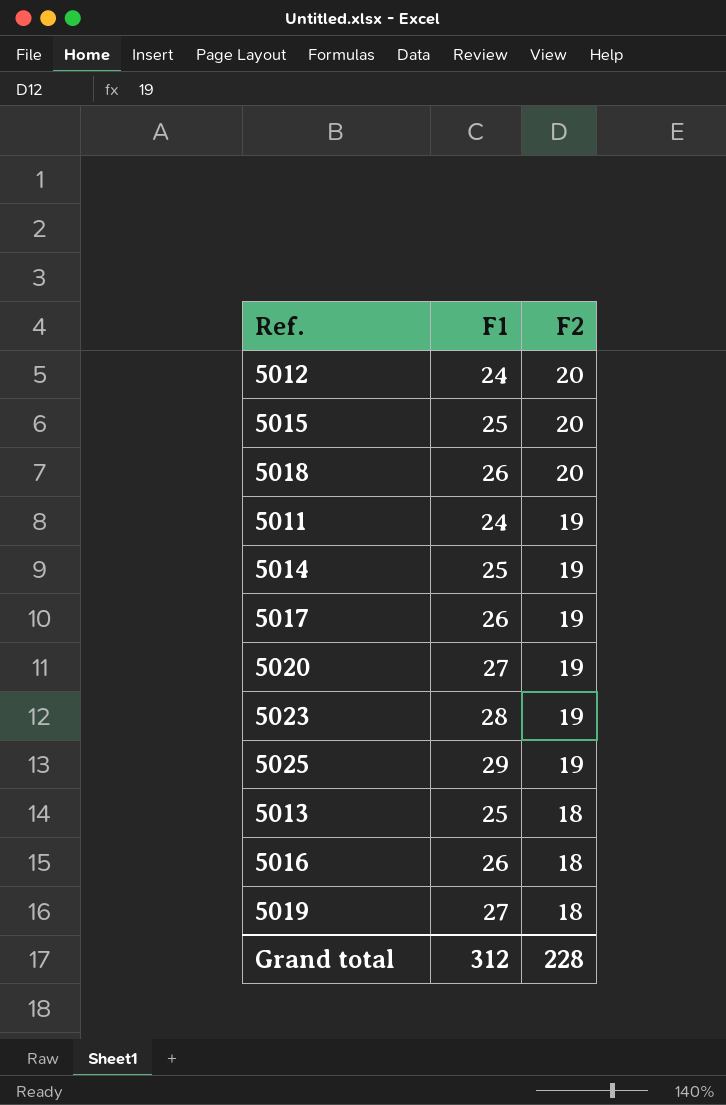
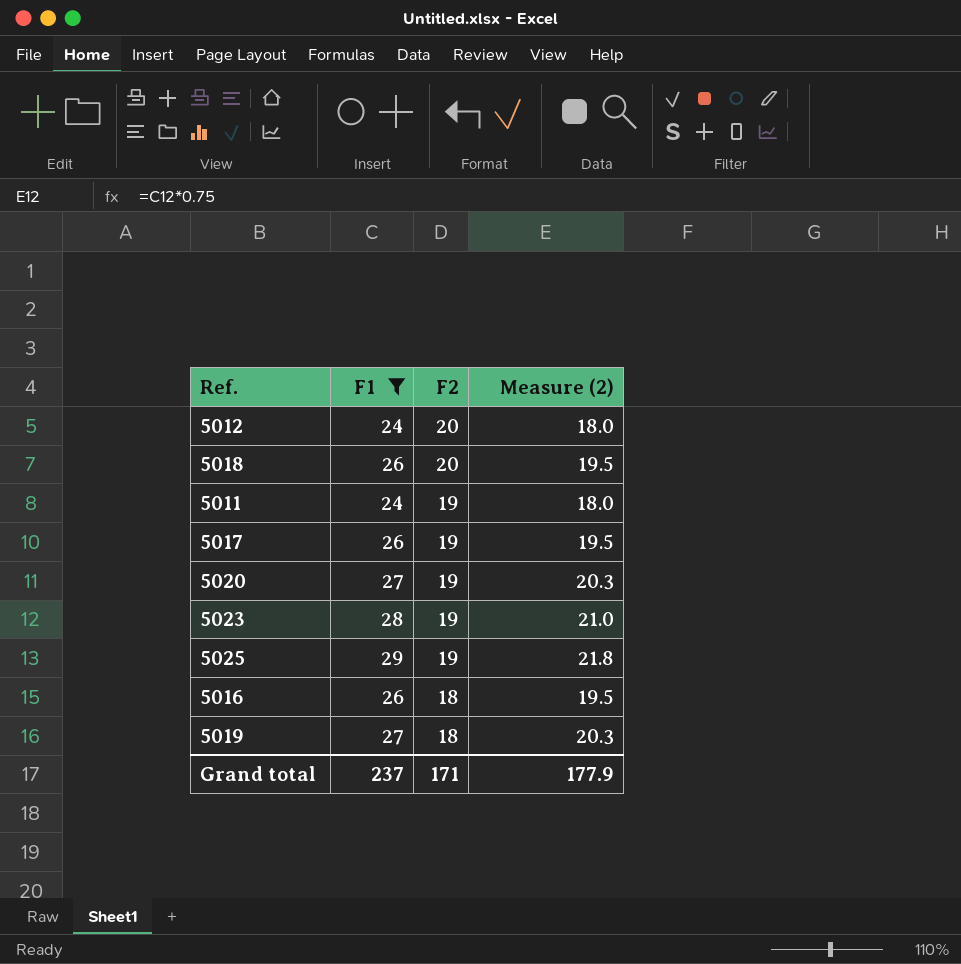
filter: none -> F1 != 25
column Measure (2) | formula: none -> [F1] * 0.75
Grand total | F1: 312 -> 237
Grand total | F2: 228 -> 171

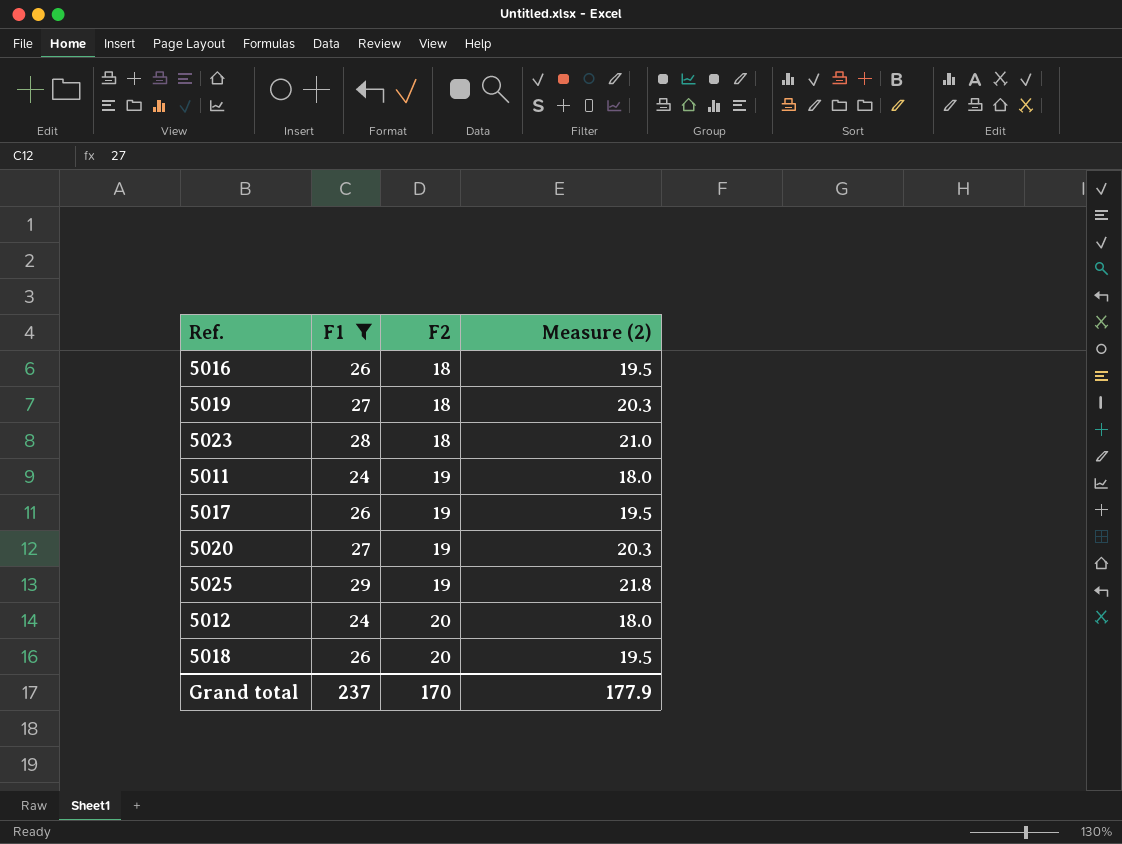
row order: F2 descending -> F2 ascending
5023 | F2: 19 -> 18
Grand total | F2: 171 -> 170

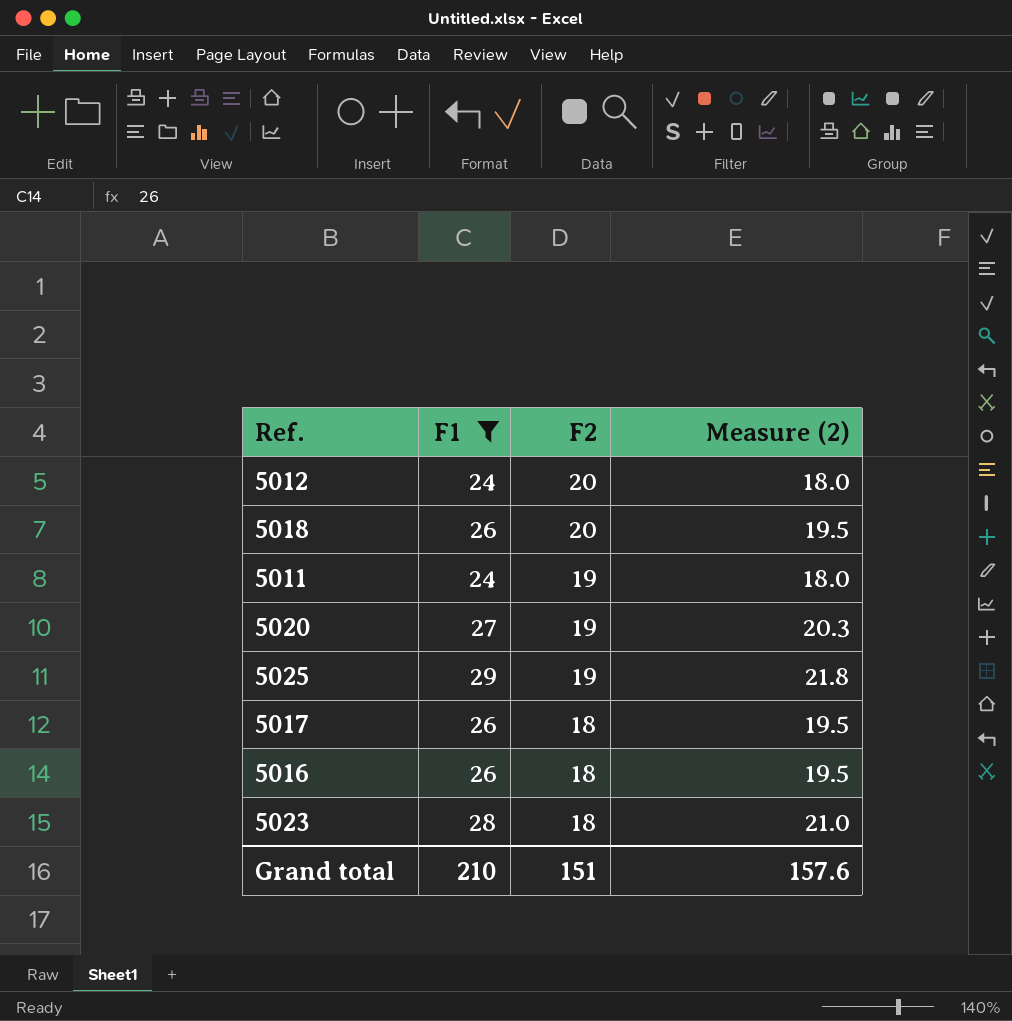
row order: F2 ascending -> F2 descending
row 5019: 27 | 18 | 20.3 -> none
5017 | F2: 19 -> 18
Grand total | F1: 237 -> 210
Grand total | F2: 170 -> 151
Grand total | Measure (2): 177.9 -> 157.6

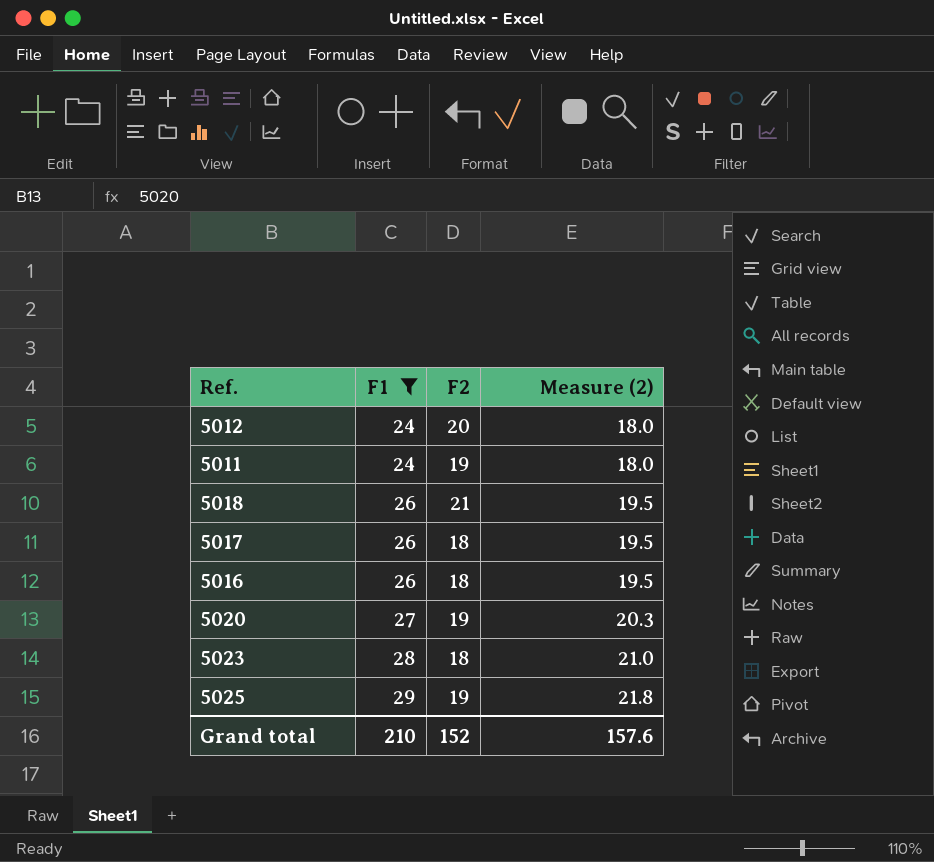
row order: F2 descending -> F1 ascending
5018 | F2: 20 -> 21
Grand total | F2: 151 -> 152

